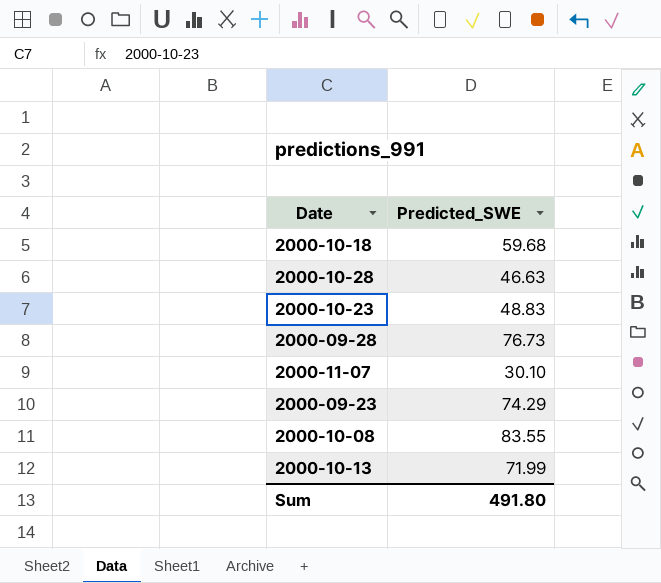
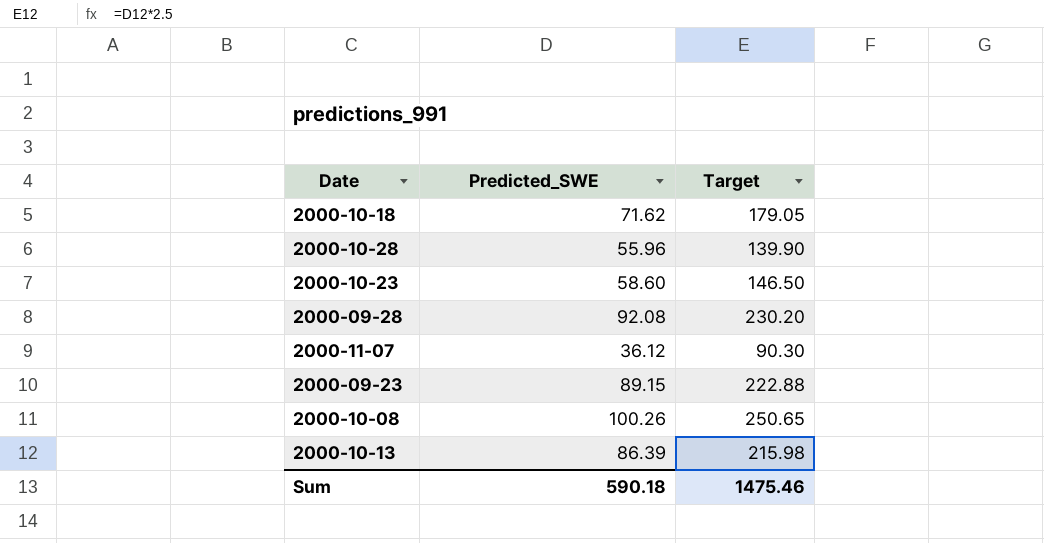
column Target | formula: none -> [Predicted_SWE] * 2.5
2000-10-18 | Predicted_SWE: 59.68 -> 71.62
2000-10-28 | Predicted_SWE: 46.63 -> 55.96
2000-10-23 | Predicted_SWE: 48.83 -> 58.60
2000-09-28 | Predicted_SWE: 76.73 -> 92.08
2000-11-07 | Predicted_SWE: 30.10 -> 36.12
2000-09-23 | Predicted_SWE: 74.29 -> 89.15
2000-10-08 | Predicted_SWE: 83.55 -> 100.26
2000-10-13 | Predicted_SWE: 71.99 -> 86.39
Sum | Predicted_SWE: 491.80 -> 590.18

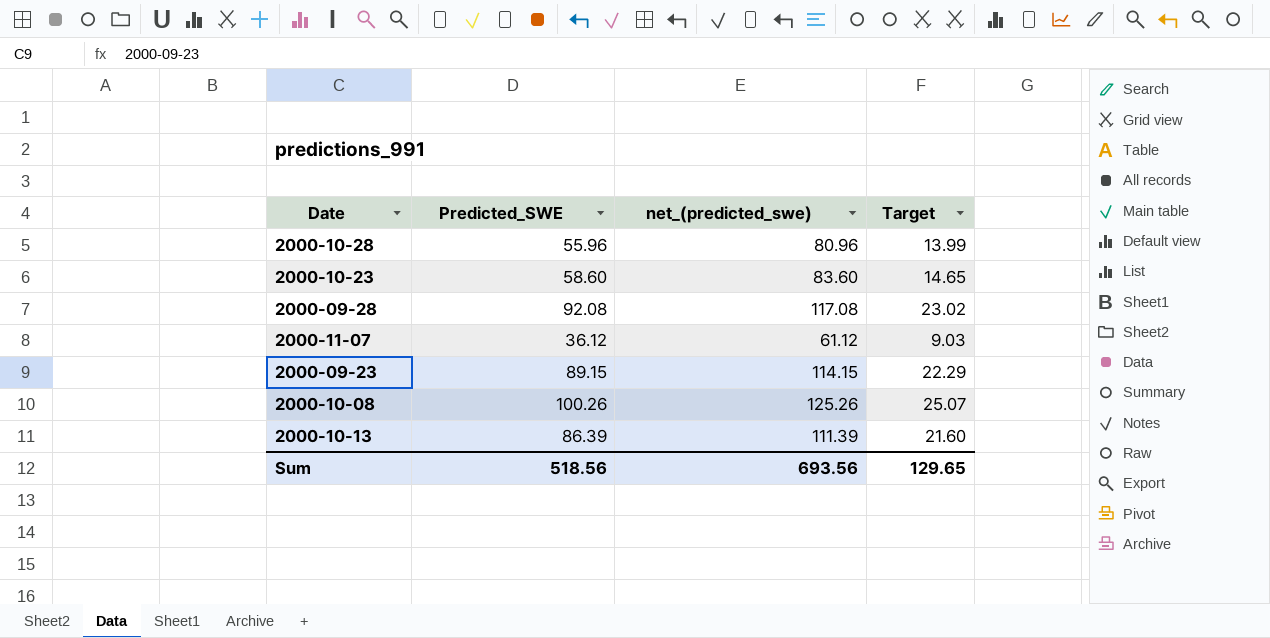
column net_(predicted_swe) | formula: none -> [Predicted_SWE] + 25
column Target | formula: [Predicted_SWE] * 2.5 -> [Predicted_SWE] * 0.25
row 2000-10-18: 71.62 | 179.05 -> none
Sum | Predicted_SWE: 590.18 -> 518.56
Sum | Target: 1475.46 -> 129.65

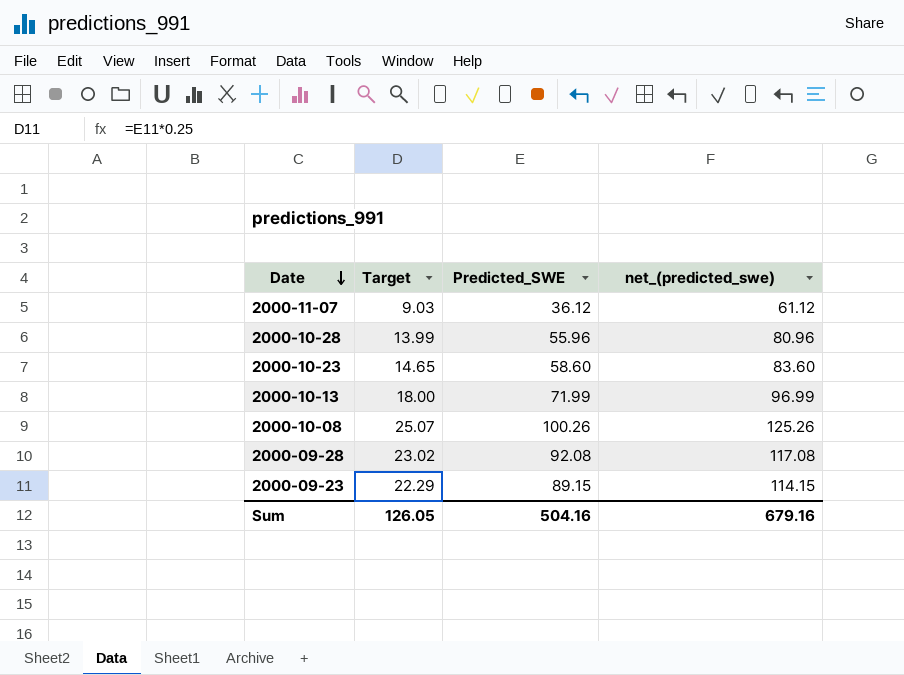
row order: none -> Date descending
column Target | position: 4 -> 2
2000-10-13 | Target: 21.60 -> 18.00
2000-10-13 | Predicted_SWE: 86.39 -> 71.99
2000-10-13 | net_(predicted_swe): 111.39 -> 96.99
Sum | Target: 129.65 -> 126.05
Sum | Predicted_SWE: 518.56 -> 504.16
Sum | net_(predicted_swe): 693.56 -> 679.16

